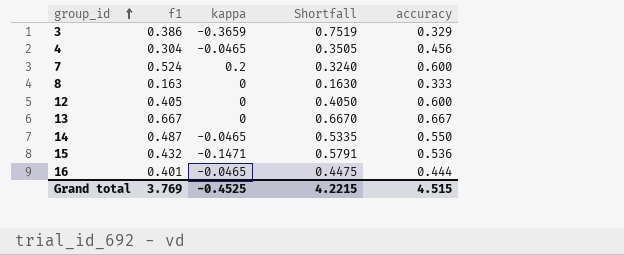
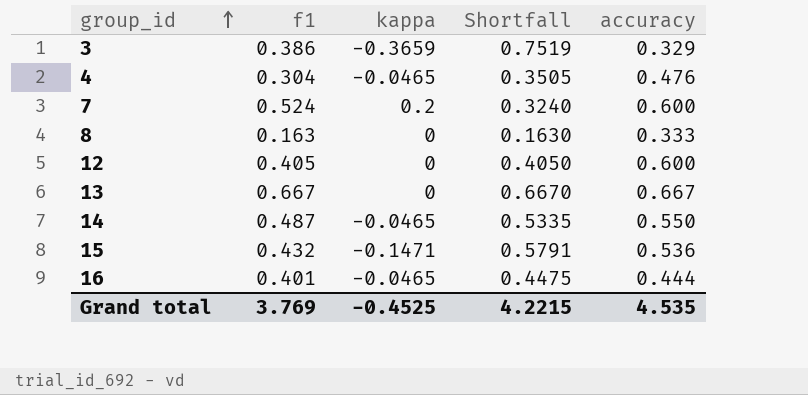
4 | accuracy: 0.456 -> 0.476
Grand total | accuracy: 4.515 -> 4.535

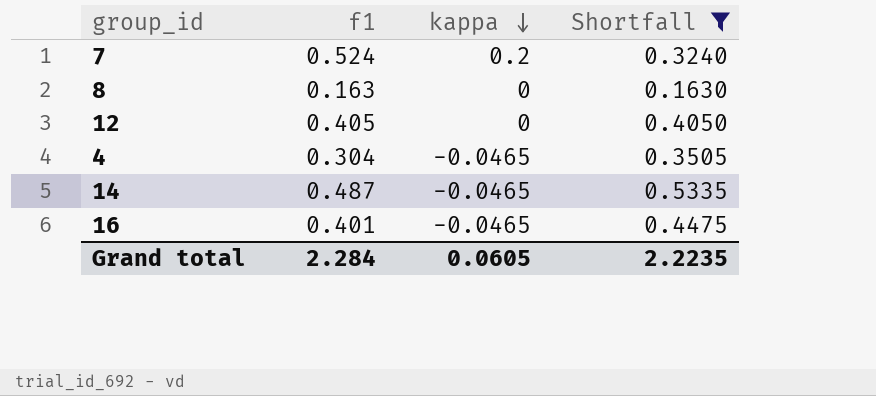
filter: none -> Shortfall <= 0.5335
row order: group_id ascending -> kappa descending
column accuracy | position: 5 -> none
Grand total | f1: 3.769 -> 2.284
Grand total | kappa: -0.4525 -> 0.0605
Grand total | Shortfall: 4.2215 -> 2.2235

